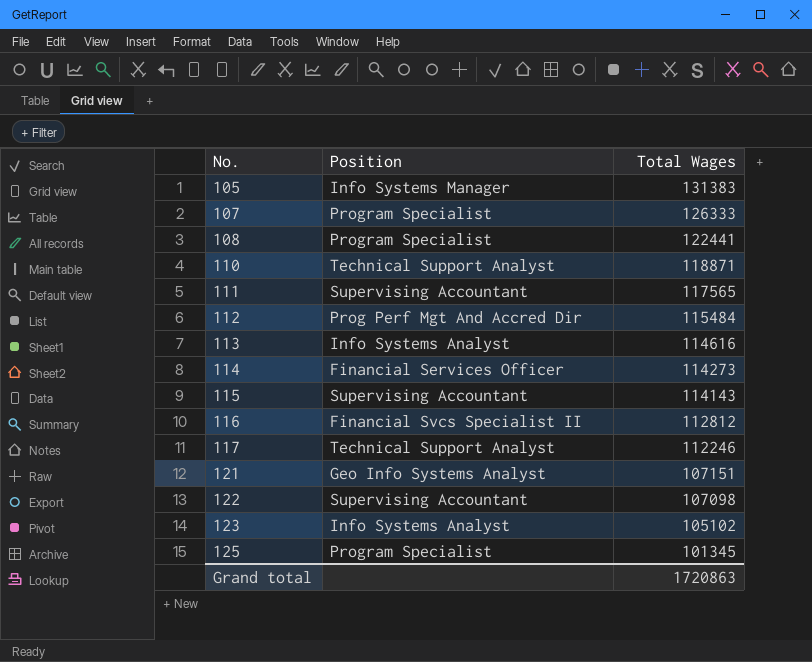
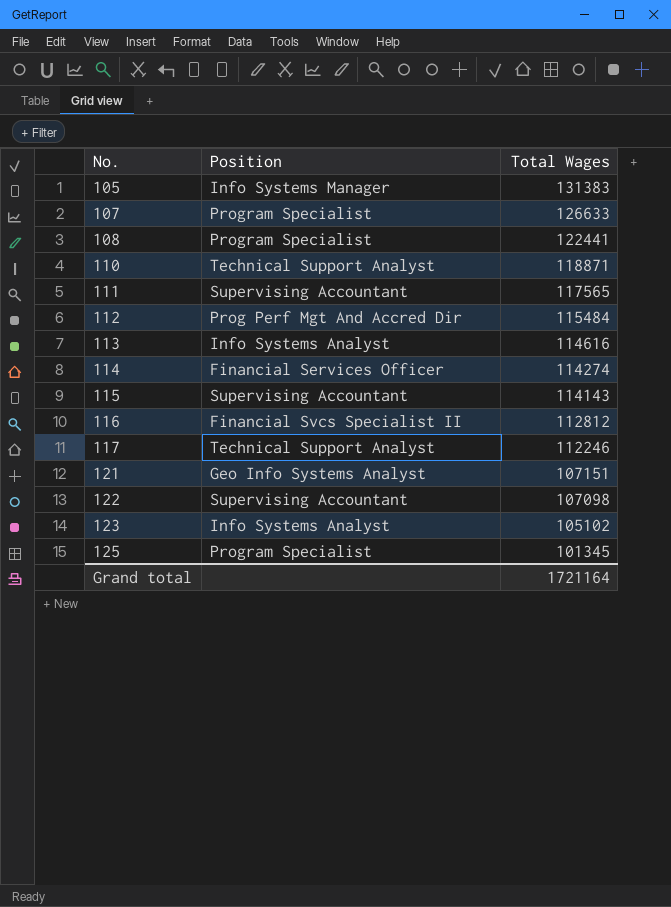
107 | Total Wages: 126333 -> 126633
114 | Total Wages: 114273 -> 114274
Grand total | Total Wages: 1720863 -> 1721164

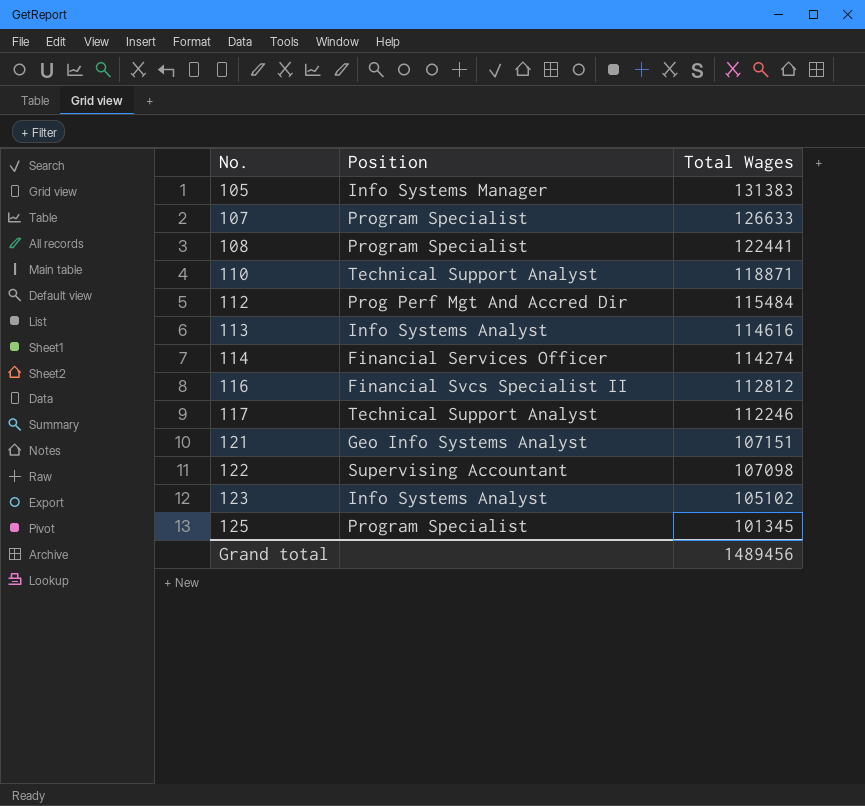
row 111: Supervising Accountant | 117565 -> none
row 115: Supervising Accountant | 114143 -> none
Grand total | Total Wages: 1721164 -> 1489456

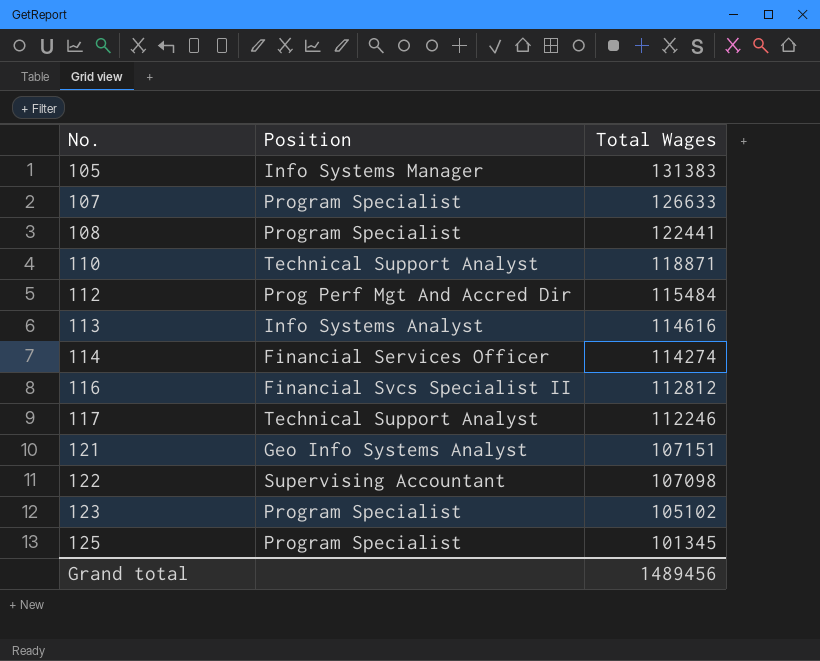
123 | Position: Info Systems Analyst -> Program Specialist

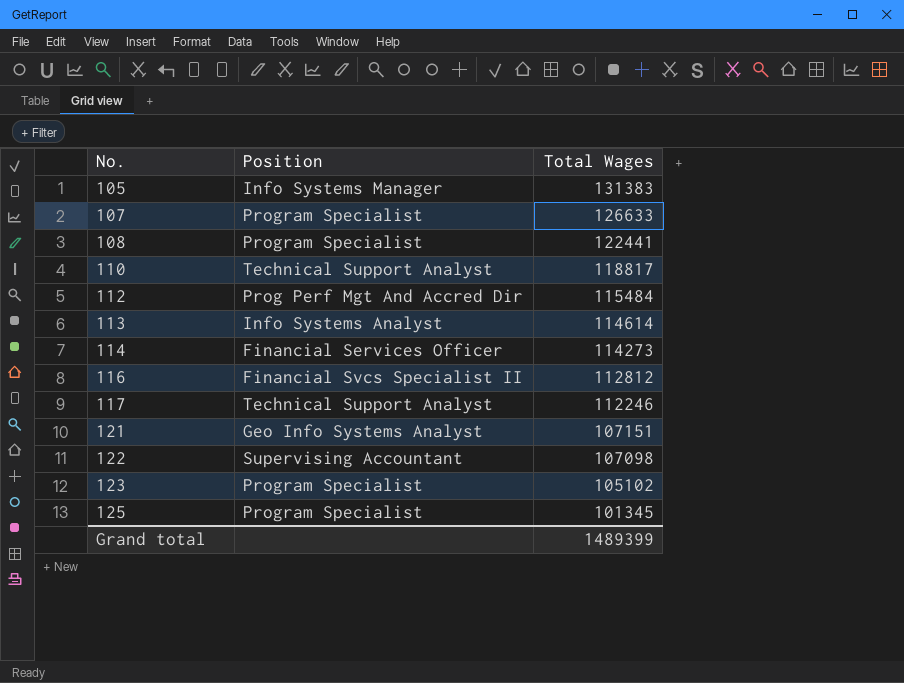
110 | Total Wages: 118871 -> 118817
113 | Total Wages: 114616 -> 114614
114 | Total Wages: 114274 -> 114273
Grand total | Total Wages: 1489456 -> 1489399

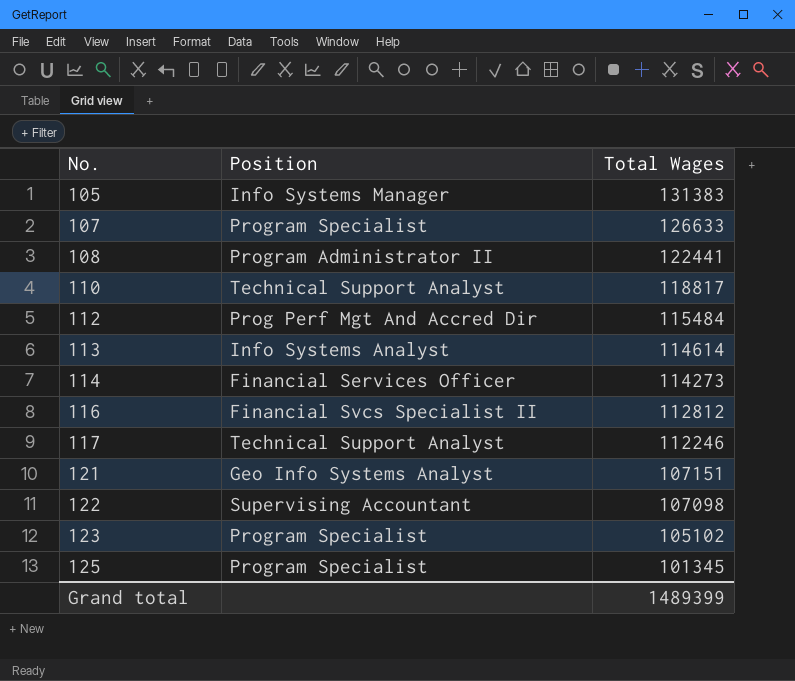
108 | Position: Program Specialist -> Program Administrator II

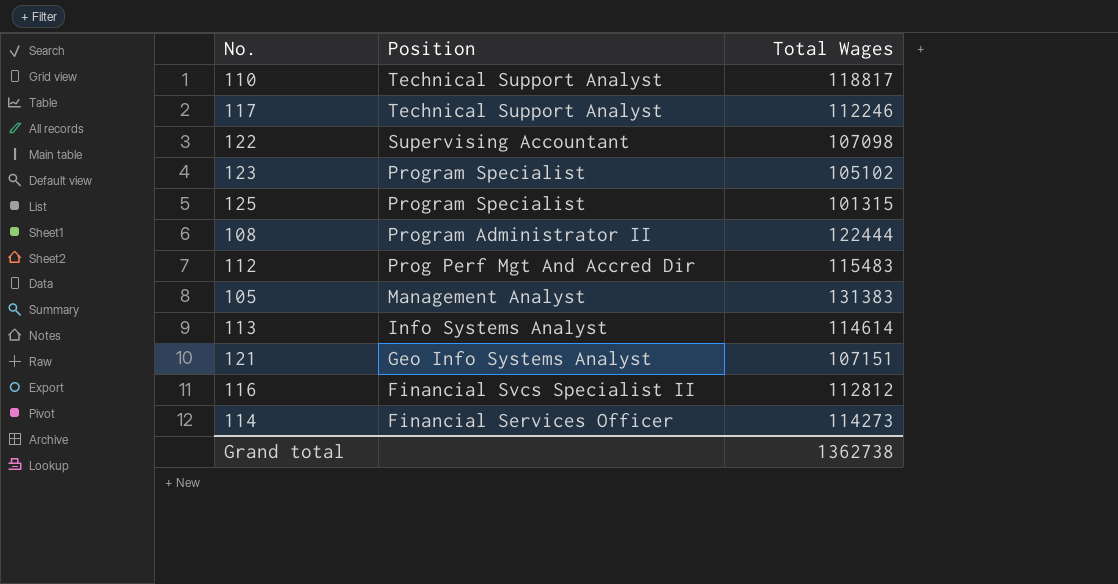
row order: No. ascending -> Position descending
row 107: Program Specialist | 126633 -> none
125 | Total Wages: 101345 -> 101315
108 | Total Wages: 122441 -> 122444
112 | Total Wages: 115484 -> 115483
105 | Position: Info Systems Manager -> Management Analyst
Grand total | Total Wages: 1489399 -> 1362738

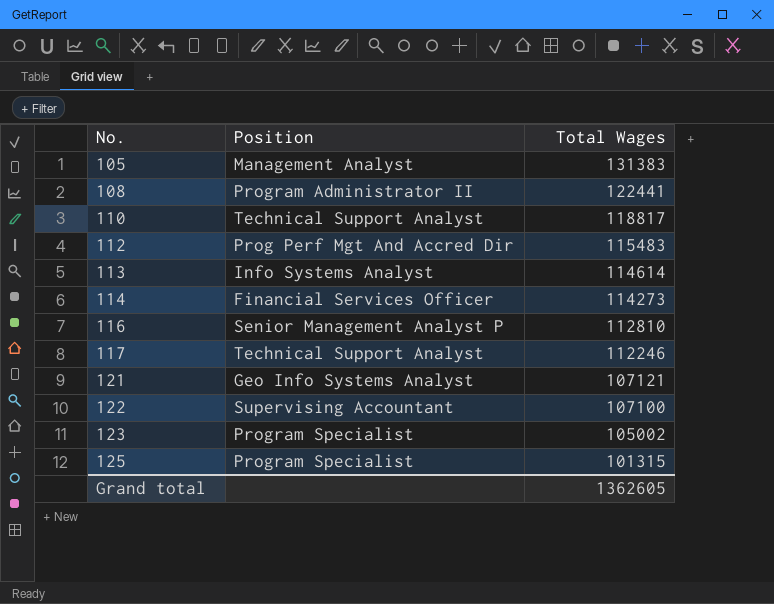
row order: Position descending -> No. ascending
108 | Total Wages: 122444 -> 122441
116 | Position: Financial Svcs Specialist II -> Senior Management Analyst P
116 | Total Wages: 112812 -> 112810
121 | Total Wages: 107151 -> 107121
122 | Total Wages: 107098 -> 107100
123 | Total Wages: 105102 -> 105002
Grand total | Total Wages: 1362738 -> 1362605

